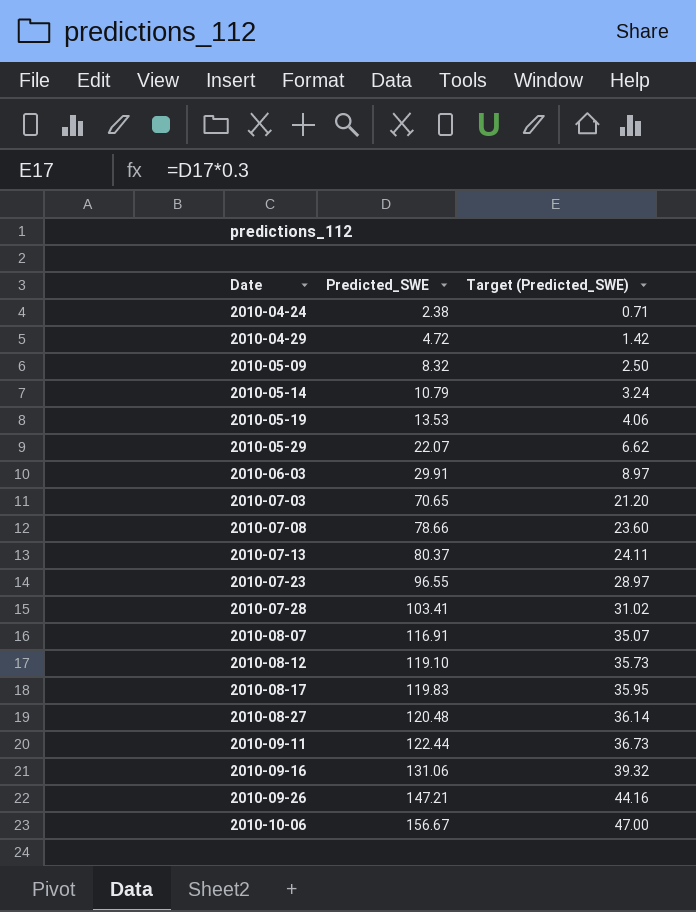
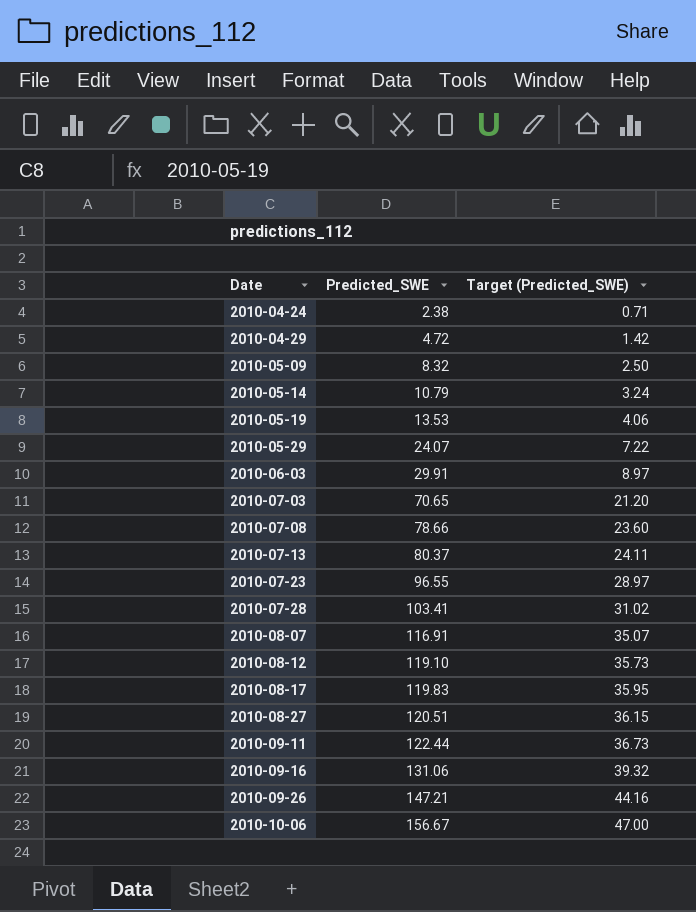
2010-05-29 | Predicted_SWE: 22.07 -> 24.07
2010-05-29 | Target (Predicted_SWE): 6.62 -> 7.22
2010-08-27 | Predicted_SWE: 120.48 -> 120.51
2010-08-27 | Target (Predicted_SWE): 36.14 -> 36.15

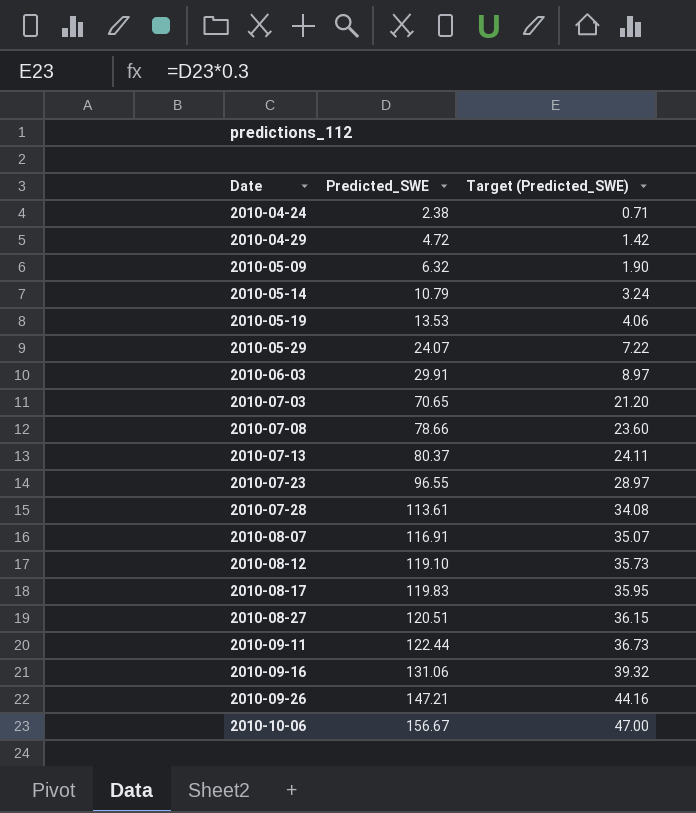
2010-05-09 | Predicted_SWE: 8.32 -> 6.32
2010-05-09 | Target (Predicted_SWE): 2.50 -> 1.90
2010-07-28 | Predicted_SWE: 103.41 -> 113.61
2010-07-28 | Target (Predicted_SWE): 31.02 -> 34.08

